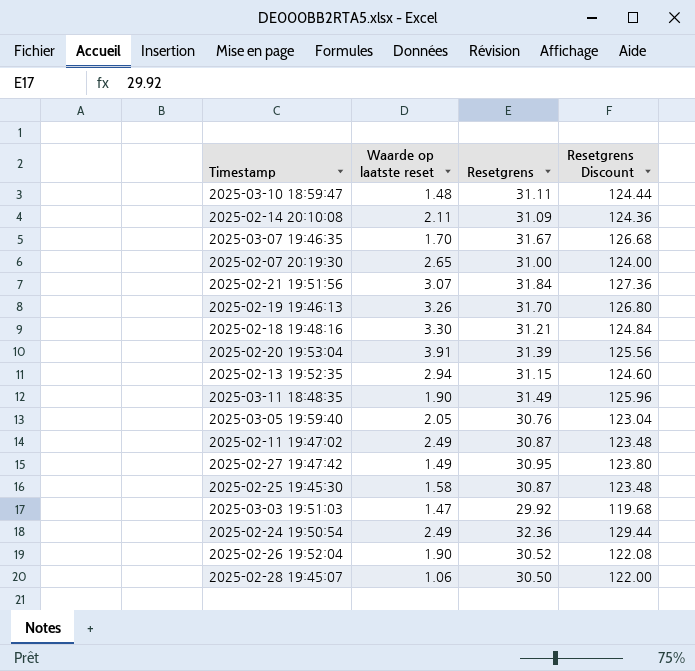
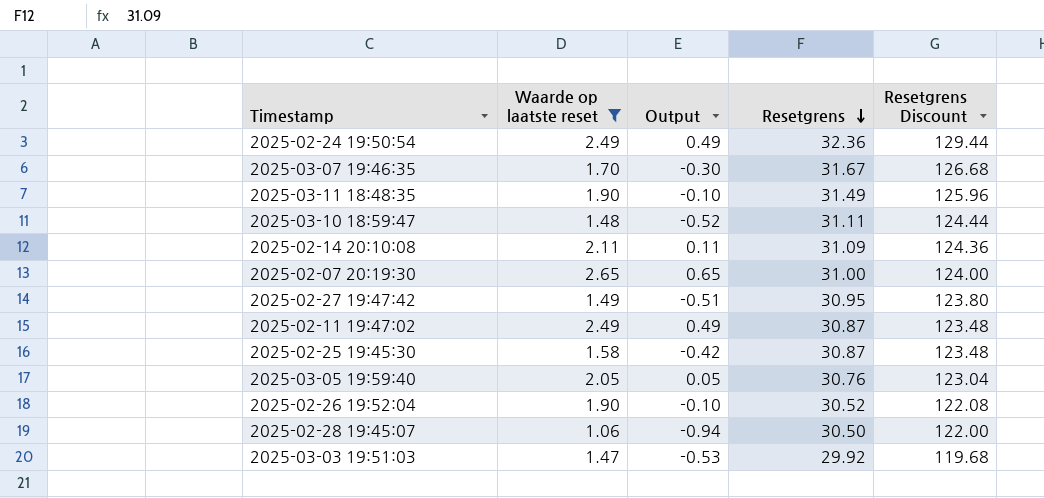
filter: none -> Waarde op laatste reset <= 2.65
row order: none -> Resetgrens descending
column Output | formula: none -> [Waarde op laatste reset] - 2

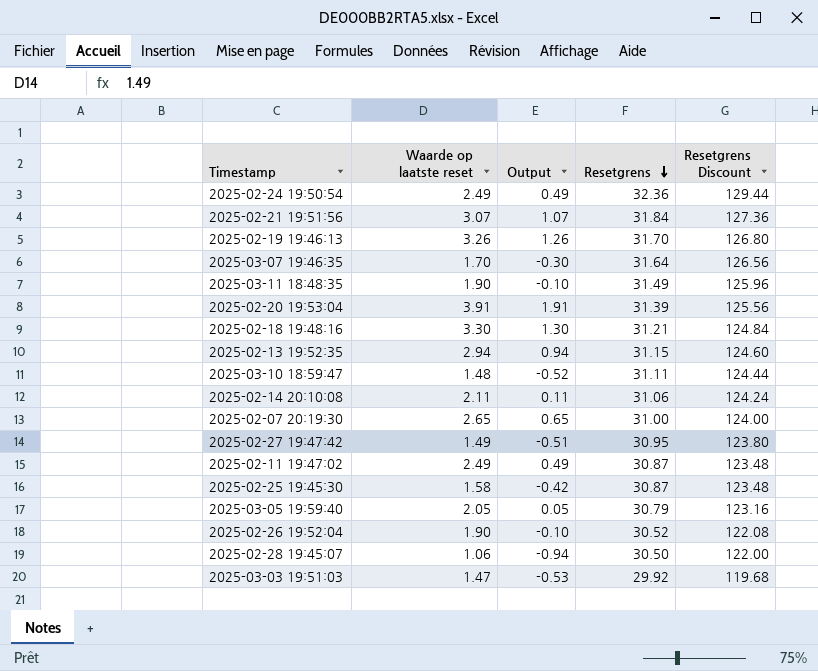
filter: Waarde op laatste reset <= 2.65 -> none
2025-03-07 19:46:35 | Resetgrens: 31.67 -> 31.64
2025-03-07 19:46:35 | Resetgrens Discount: 126.68 -> 126.56
2025-02-14 20:10:08 | Resetgrens: 31.09 -> 31.06
2025-02-14 20:10:08 | Resetgrens Discount: 124.36 -> 124.24
2025-03-05 19:59:40 | Resetgrens: 30.76 -> 30.79
2025-03-05 19:59:40 | Resetgrens Discount: 123.04 -> 123.16

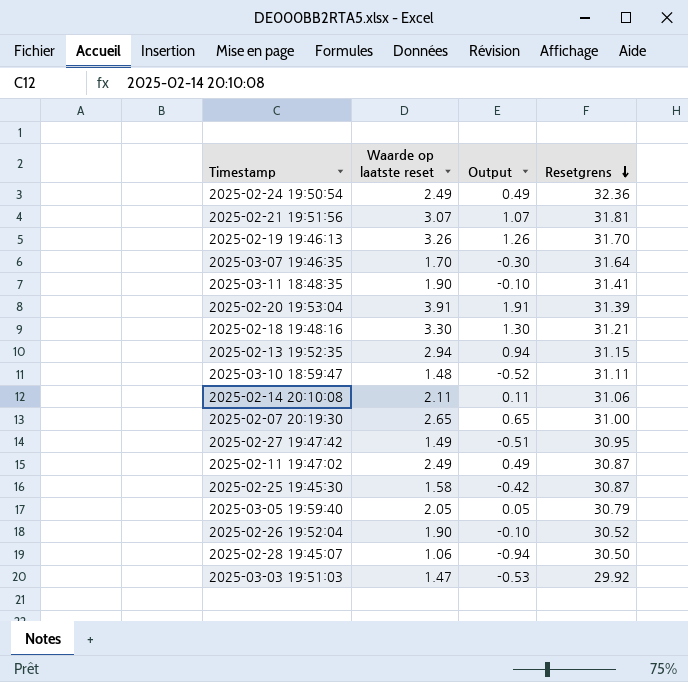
column Resetgrens Discount | formula: [Resetgrens] * 4 -> none
2025-02-21 19:51:56 | Resetgrens: 31.84 -> 31.81
2025-03-11 18:48:35 | Resetgrens: 31.49 -> 31.41

